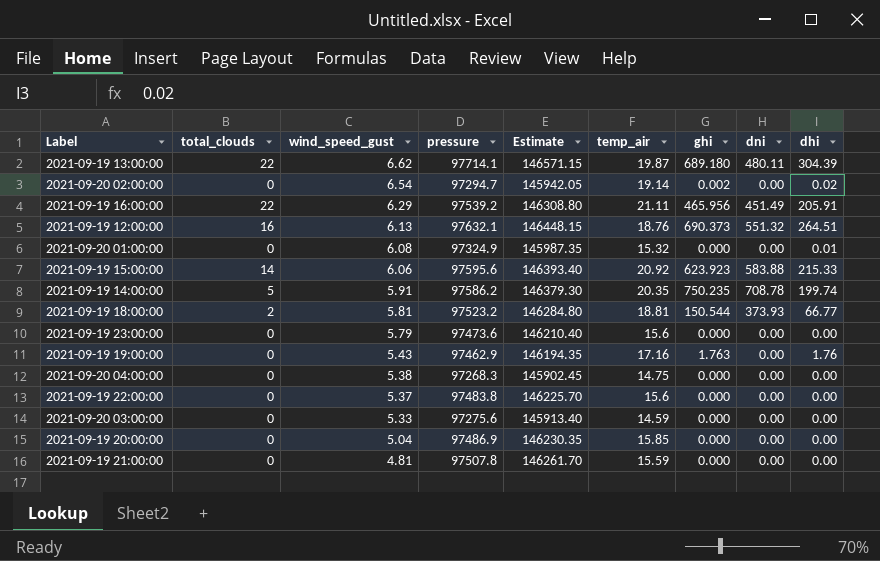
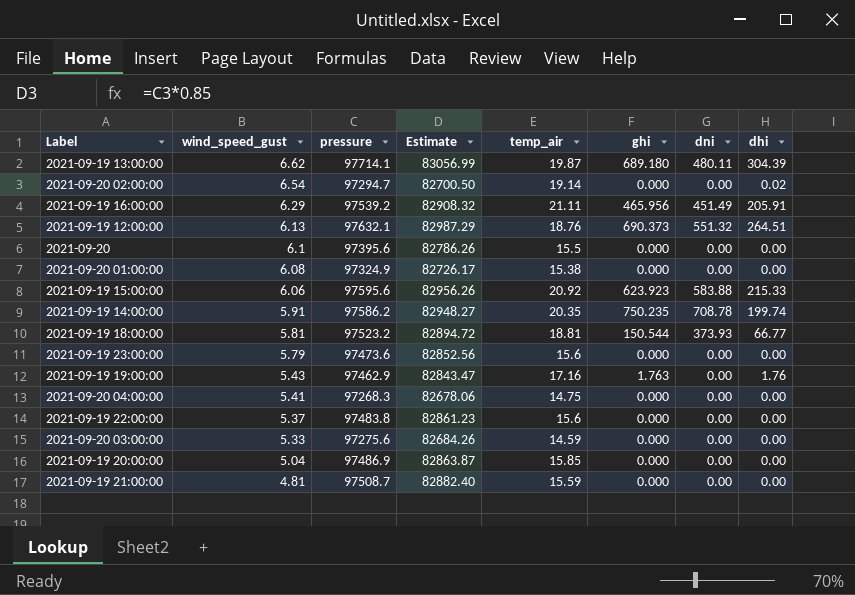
column total_clouds | position: 2 -> none
column Estimate | formula: [pressure] * 1.5 -> [pressure] * 0.85
2021-09-20 02:00:00 | ghi: 0.002 -> 0.000
row 2021-09-20: none -> 6.1 | 97395.6 | 82786.26 | 15.5 | 0.000 | 0.00 | 0.00
2021-09-20 01:00:00 | temp_air: 15.32 -> 15.38
2021-09-20 01:00:00 | dhi: 0.01 -> 0.00
2021-09-20 04:00:00 | wind_speed_gust: 5.38 -> 5.41
2021-09-19 21:00:00 | pressure: 97507.8 -> 97508.7

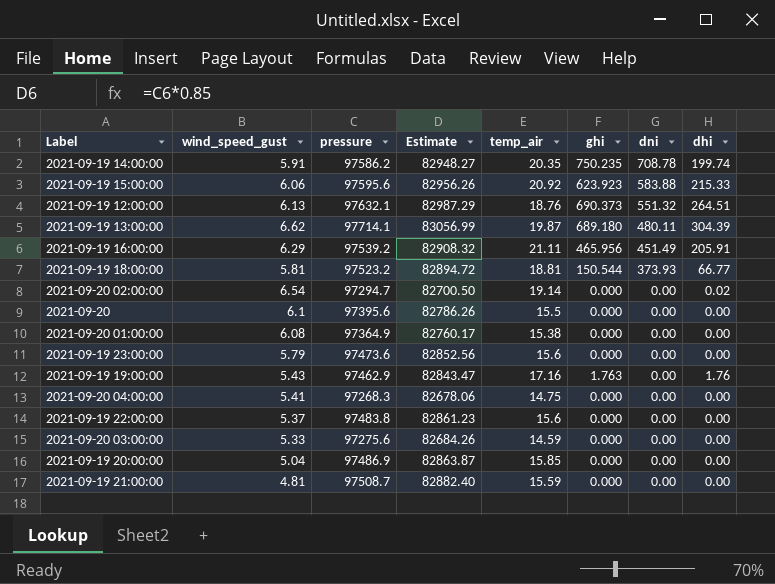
row order: wind_speed_gust descending -> dni descending
2021-09-20 01:00:00 | pressure: 97324.9 -> 97364.9
2021-09-20 01:00:00 | Estimate: 82726.17 -> 82760.17

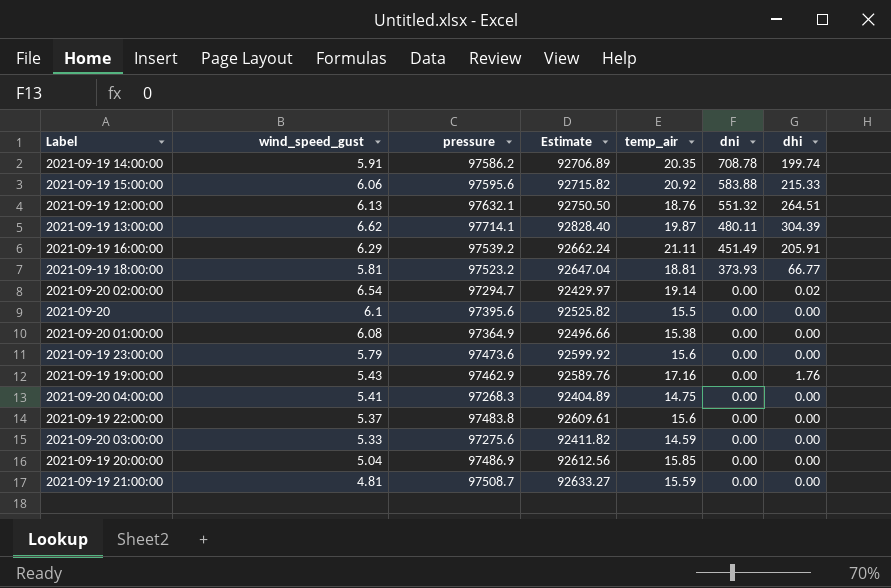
column ghi | position: 6 -> none
column Estimate | formula: [pressure] * 0.85 -> [pressure] * 0.95

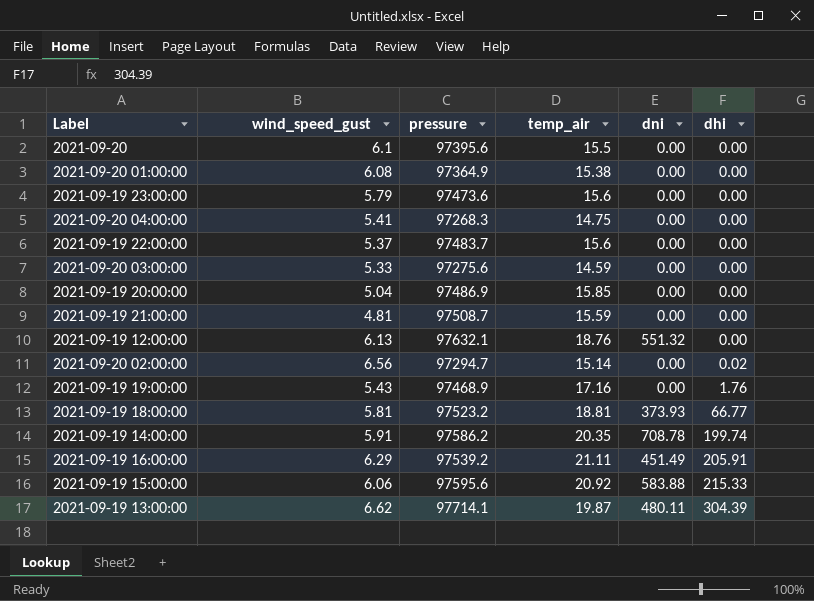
row order: dni descending -> dhi ascending
column Estimate | formula: [pressure] * 0.95 -> none
2021-09-19 22:00:00 | pressure: 97483.8 -> 97483.7
2021-09-19 12:00:00 | dhi: 264.51 -> 0.00
2021-09-20 02:00:00 | wind_speed_gust: 6.54 -> 6.56
2021-09-20 02:00:00 | temp_air: 19.14 -> 15.14
2021-09-19 19:00:00 | pressure: 97462.9 -> 97468.9

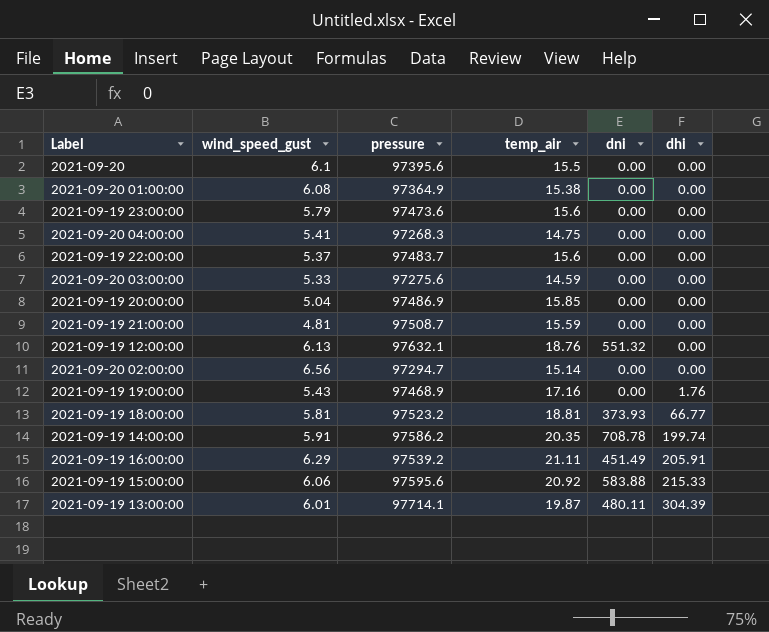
2021-09-20 02:00:00 | dhi: 0.02 -> 0.00
2021-09-19 13:00:00 | wind_speed_gust: 6.62 -> 6.01

